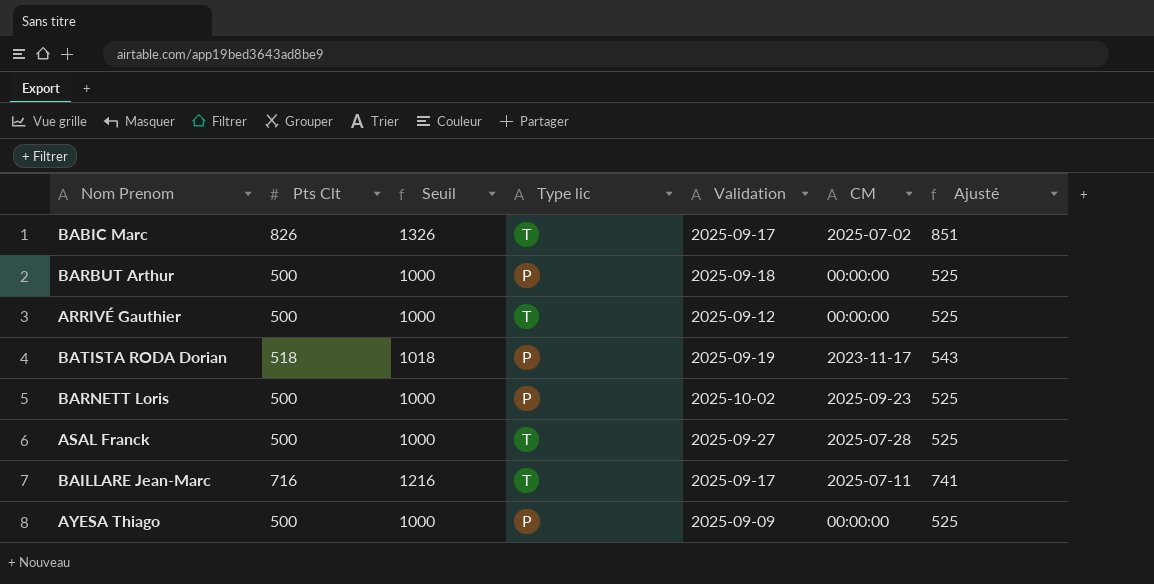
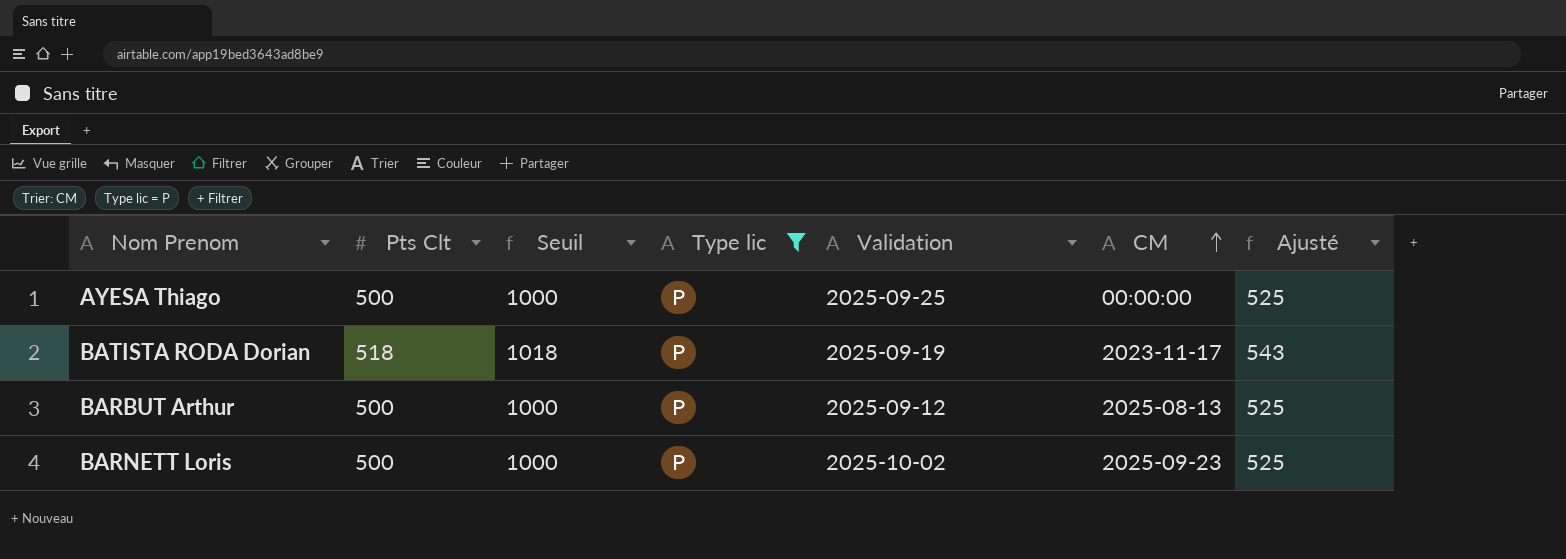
filter: none -> Type lic = P
row order: none -> CM ascending
AYESA Thiago | Validation: 2025-09-09 -> 2025-09-25
BARBUT Arthur | Validation: 2025-09-18 -> 2025-09-12
BARBUT Arthur | CM: 00:00:00 -> 2025-08-13

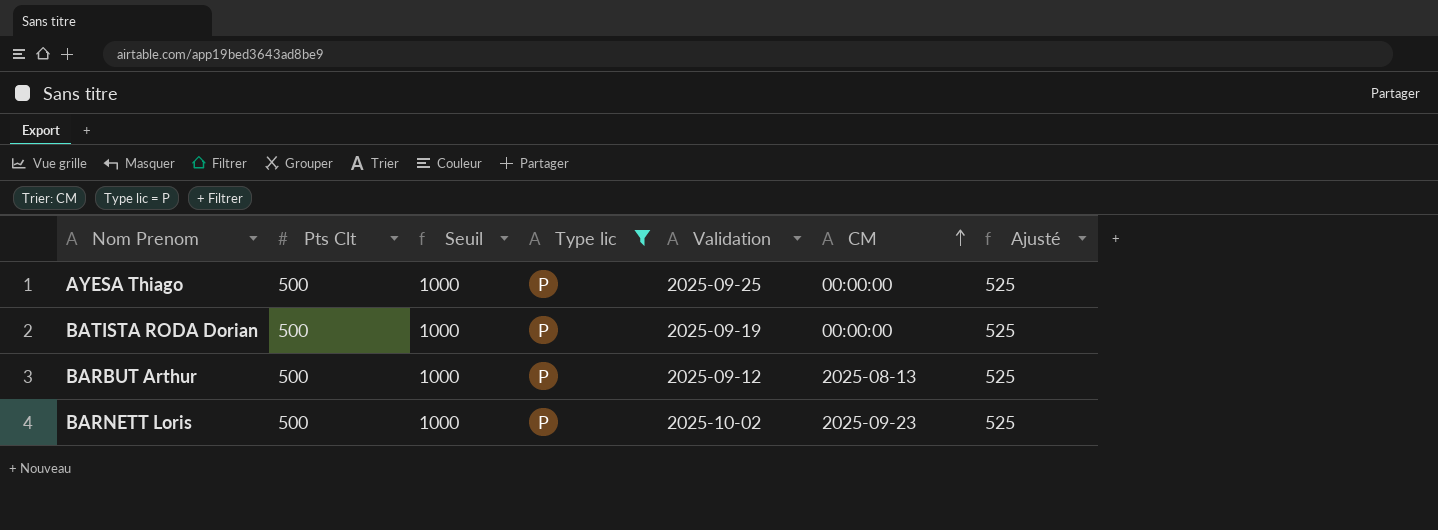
BATISTA RODA Dorian | Pts Clt: 518 -> 500
BATISTA RODA Dorian | Seuil: 1018 -> 1000
BATISTA RODA Dorian | CM: 2023-11-17 -> 00:00:00
BATISTA RODA Dorian | Ajusté: 543 -> 525

